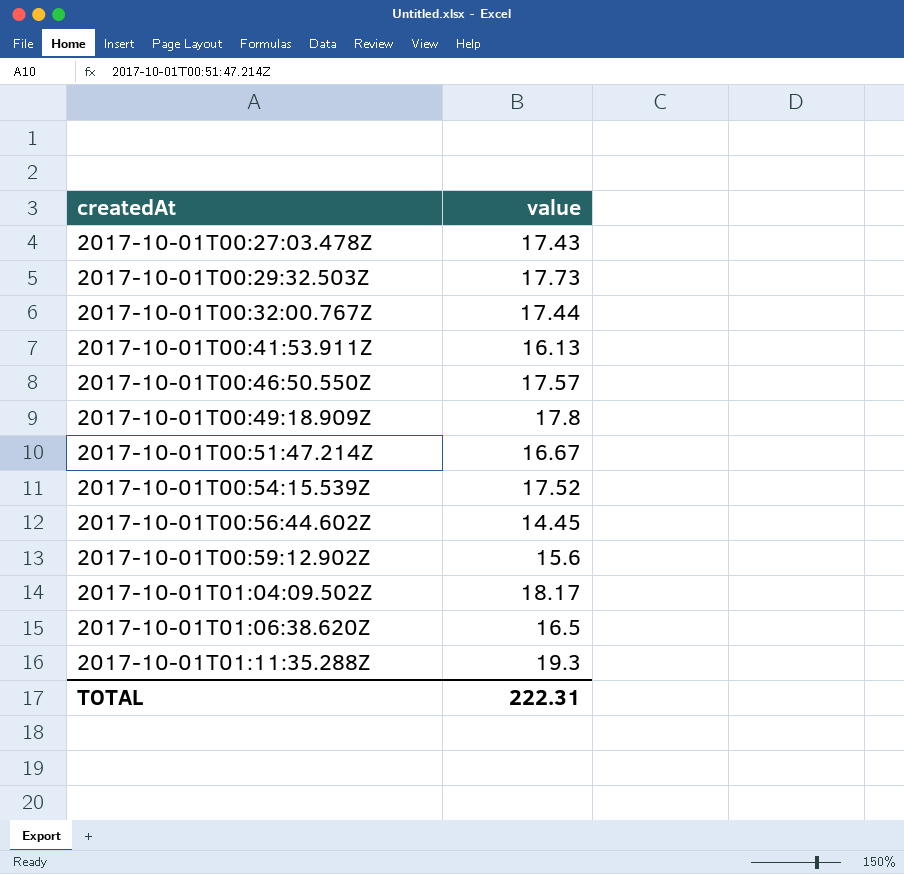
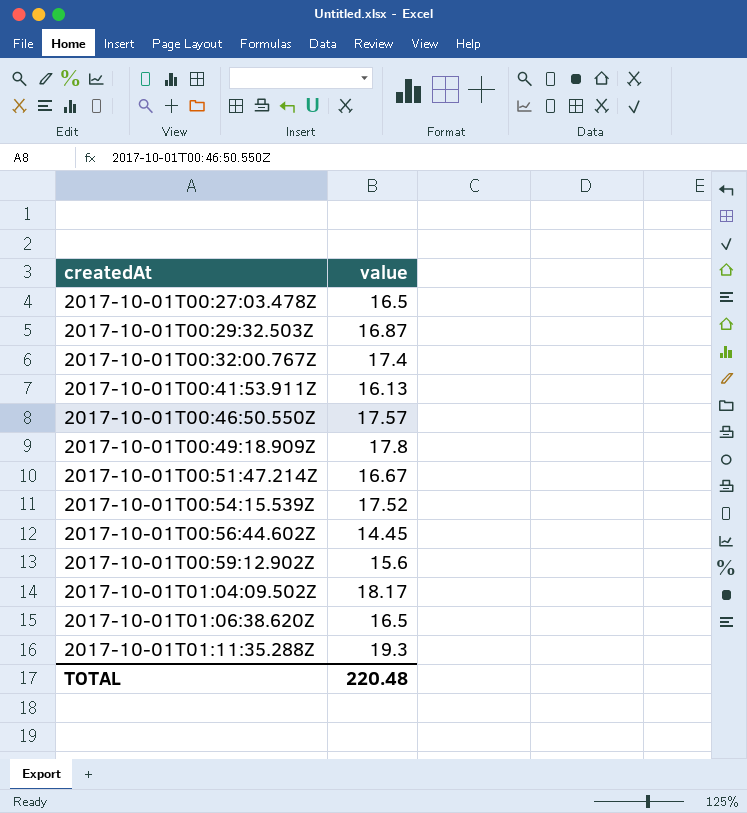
2017-10-01T00:27:03.478Z | value: 17.43 -> 16.5
2017-10-01T00:29:32.503Z | value: 17.73 -> 16.87
2017-10-01T00:32:00.767Z | value: 17.44 -> 17.4
TOTAL | value: 222.31 -> 220.48

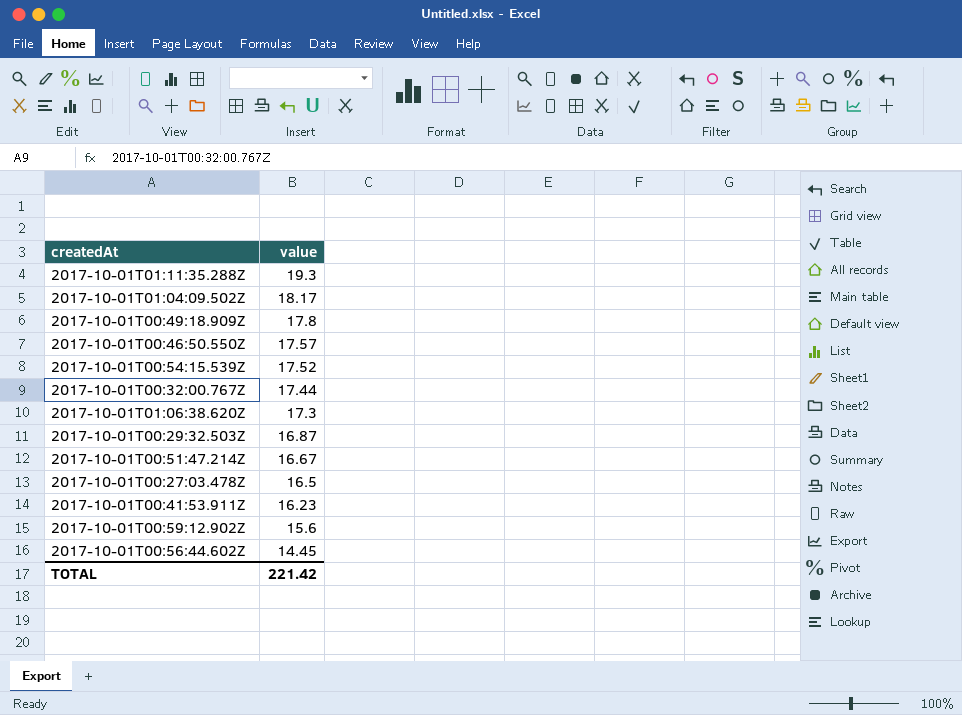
row order: createdAt ascending -> value descending
2017-10-01T00:32:00.767Z | value: 17.4 -> 17.44
2017-10-01T01:06:38.620Z | value: 16.5 -> 17.3
2017-10-01T00:41:53.911Z | value: 16.13 -> 16.23
TOTAL | value: 220.48 -> 221.42

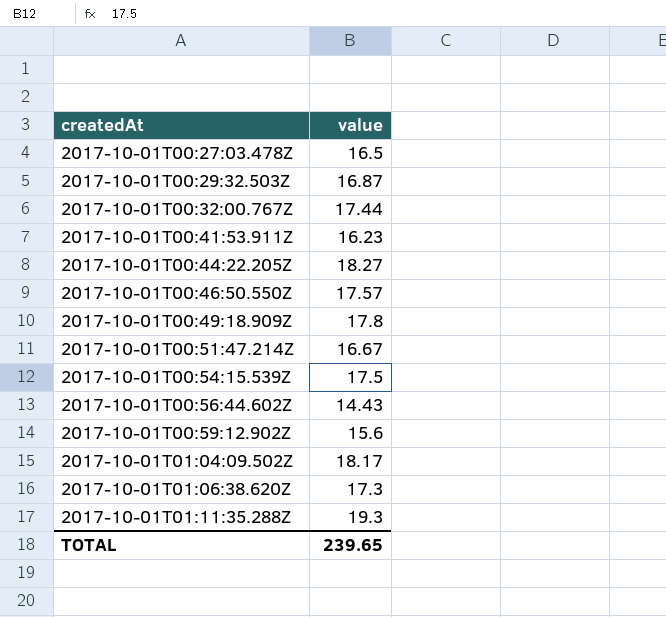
row order: value descending -> createdAt ascending
row 2017-10-01T00:44:22.205Z: none -> 18.27
2017-10-01T00:54:15.539Z | value: 17.52 -> 17.5
2017-10-01T00:56:44.602Z | value: 14.45 -> 14.43
TOTAL | value: 221.42 -> 239.65

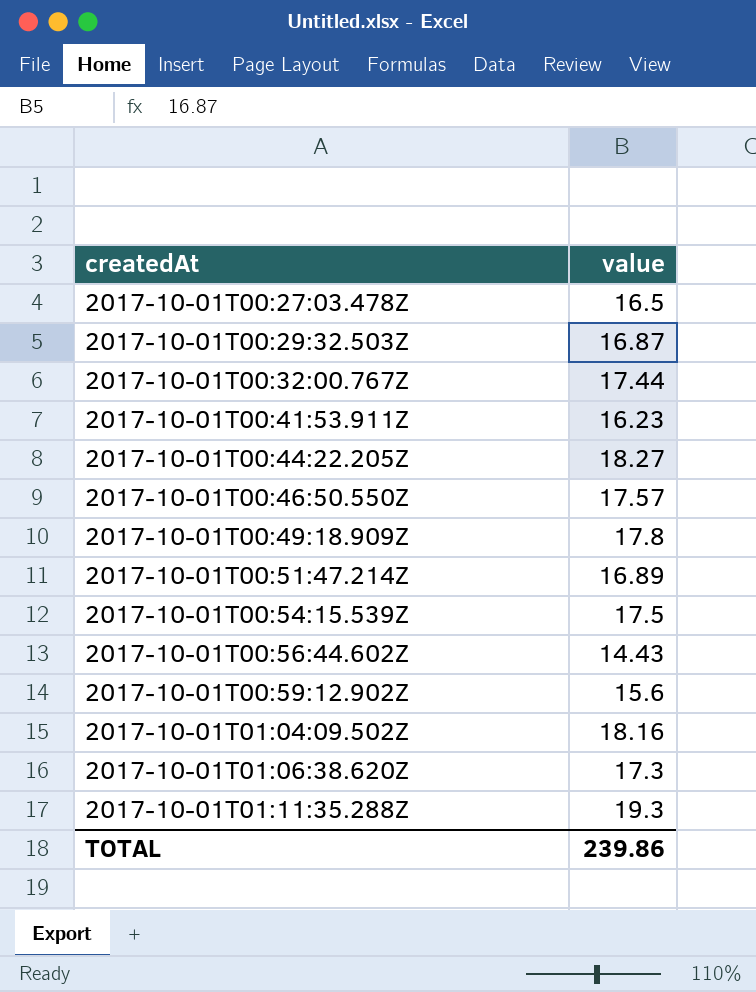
2017-10-01T00:51:47.214Z | value: 16.67 -> 16.89
2017-10-01T01:04:09.502Z | value: 18.17 -> 18.16
TOTAL | value: 239.65 -> 239.86

